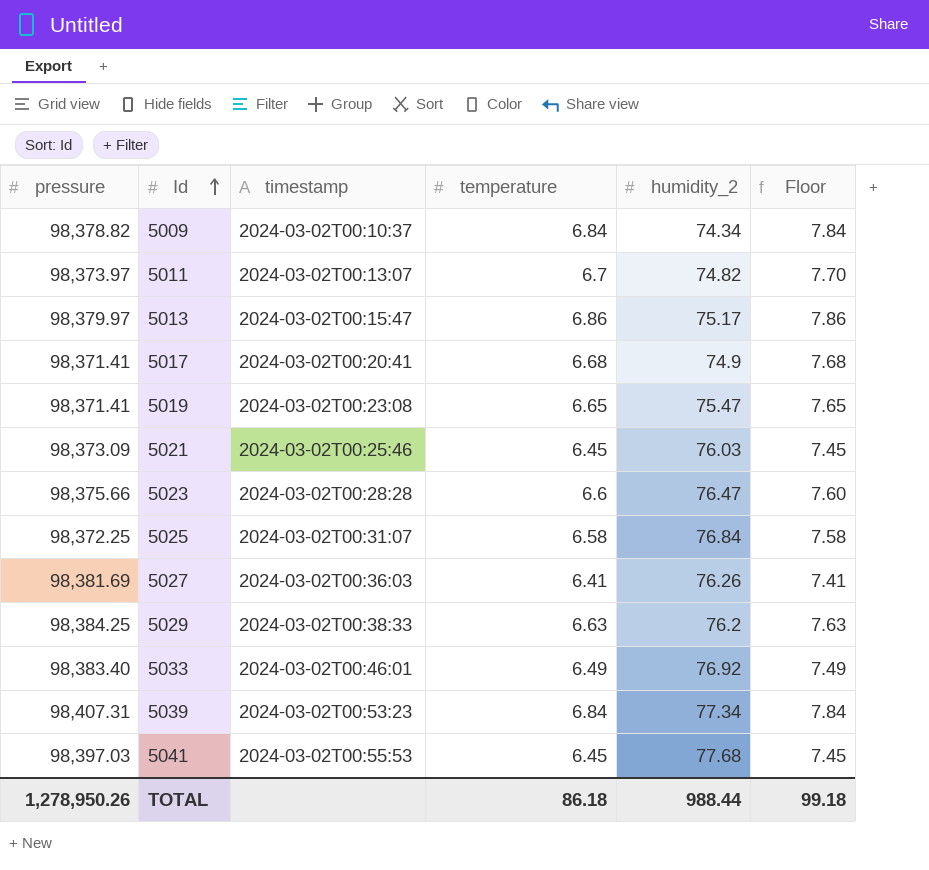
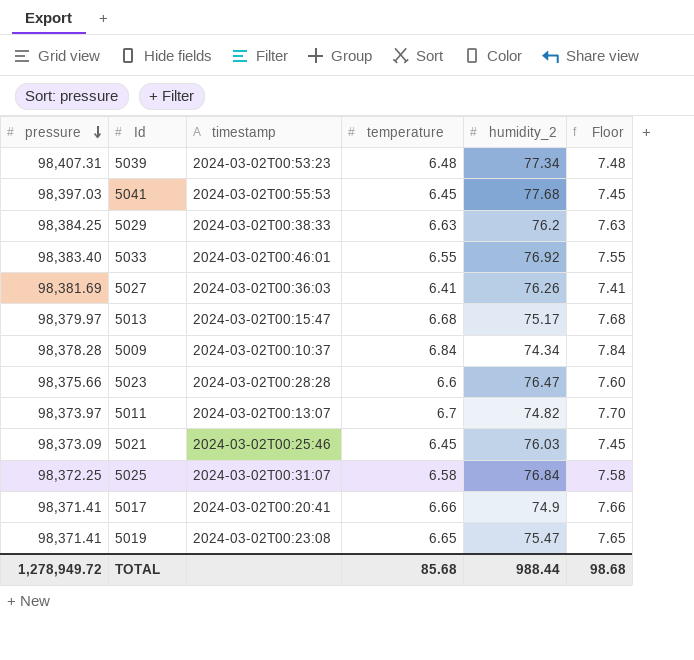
row order: Id ascending -> pressure descending
5039 | temperature: 6.84 -> 6.48
5039 | Floor: 7.84 -> 7.48
5033 | temperature: 6.49 -> 6.55
5033 | Floor: 7.49 -> 7.55
5013 | temperature: 6.86 -> 6.68
5013 | Floor: 7.86 -> 7.68
5009 | pressure: 98,378.82 -> 98,378.28
5017 | temperature: 6.68 -> 6.66
5017 | Floor: 7.68 -> 7.66
TOTAL | pressure: 1,278,950.26 -> 1,278,949.72
TOTAL | temperature: 86.18 -> 85.68
TOTAL | Floor: 99.18 -> 98.68

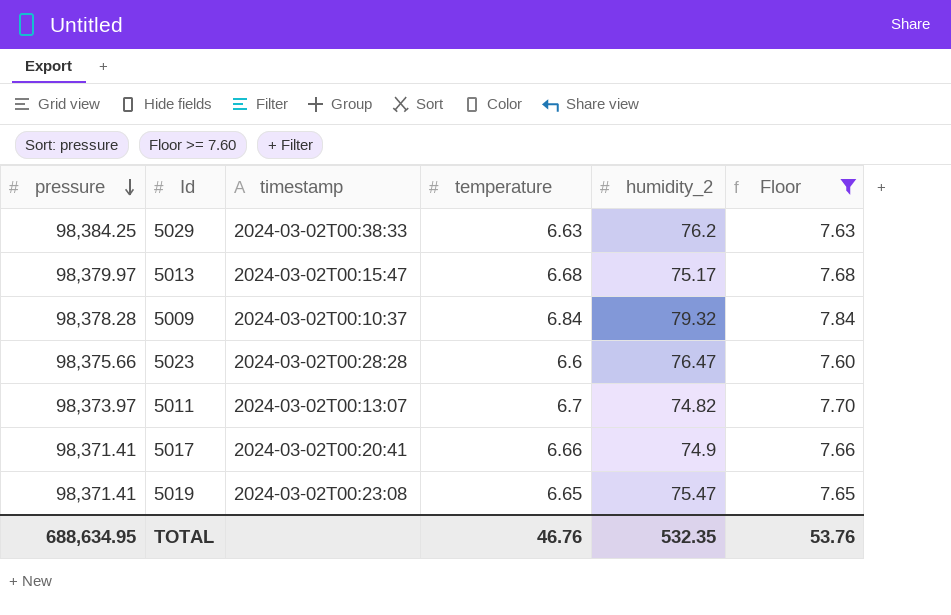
filter: none -> Floor >= 7.60
5009 | humidity_2: 74.34 -> 79.32
TOTAL | pressure: 1,278,949.72 -> 688,634.95
TOTAL | temperature: 85.68 -> 46.76
TOTAL | humidity_2: 988.44 -> 532.35
TOTAL | Floor: 98.68 -> 53.76

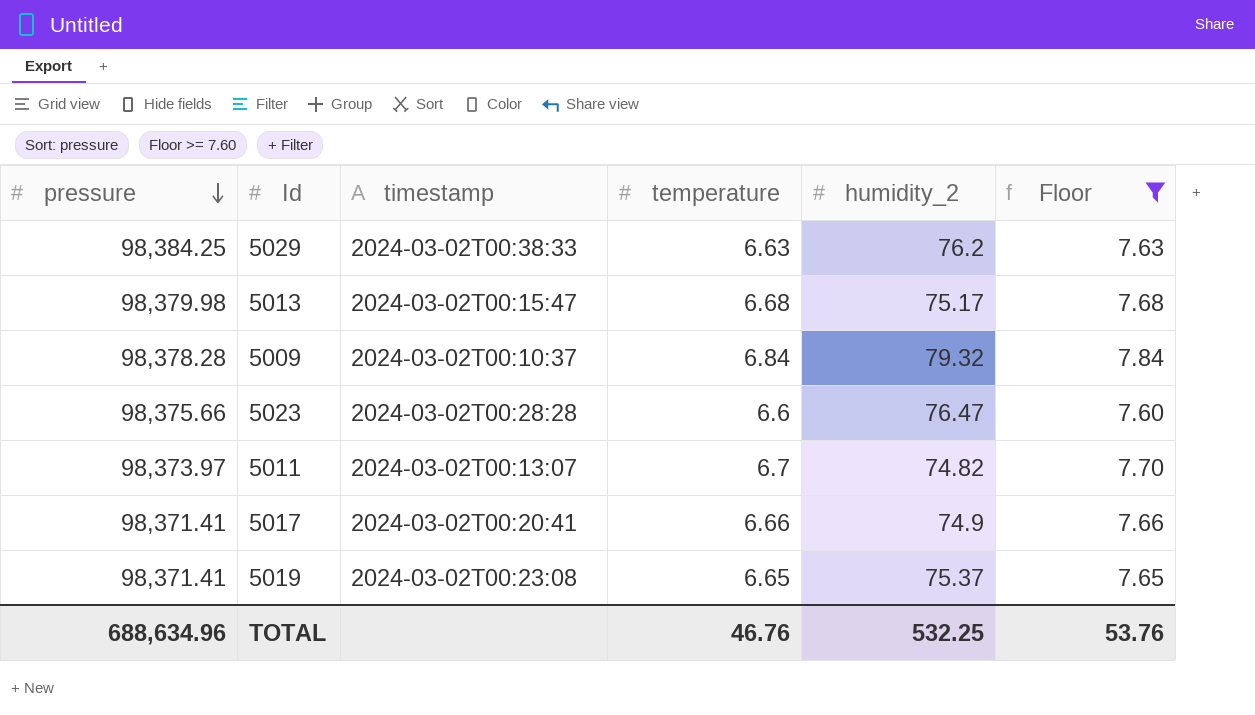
5013 | pressure: 98,379.97 -> 98,379.98
5019 | humidity_2: 75.47 -> 75.37
TOTAL | pressure: 688,634.95 -> 688,634.96
TOTAL | humidity_2: 532.35 -> 532.25

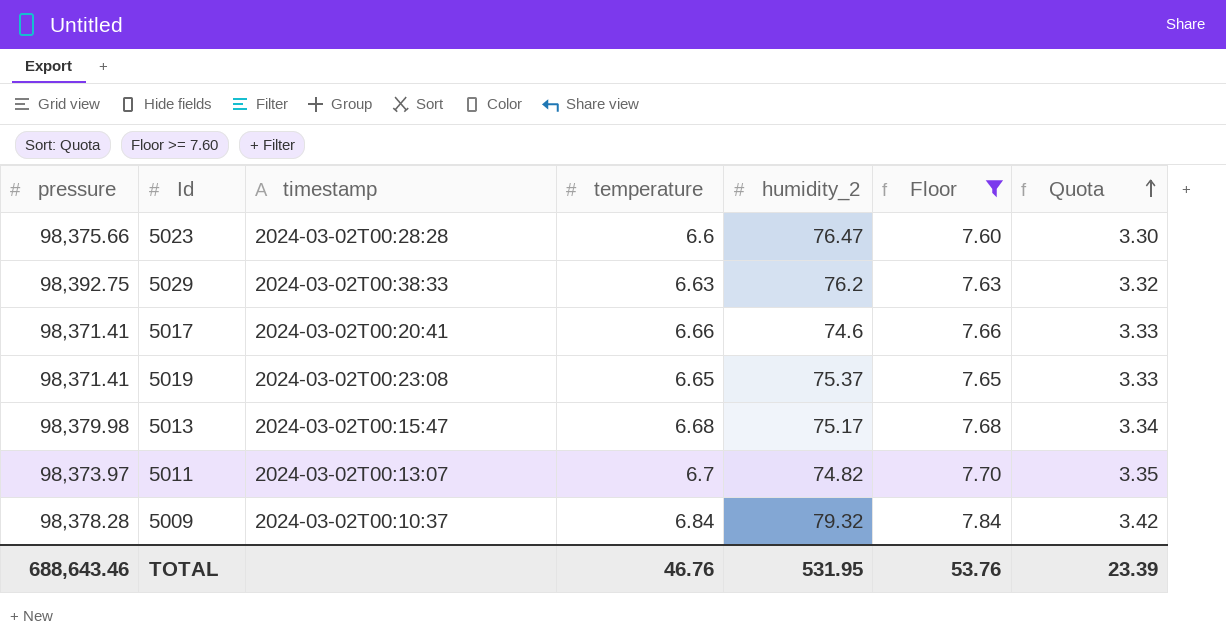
row order: pressure descending -> Quota ascending
column Quota | formula: none -> [temperature] * 0.5
5029 | pressure: 98,384.25 -> 98,392.75
5017 | humidity_2: 74.9 -> 74.6
TOTAL | pressure: 688,634.96 -> 688,643.46
TOTAL | humidity_2: 532.25 -> 531.95

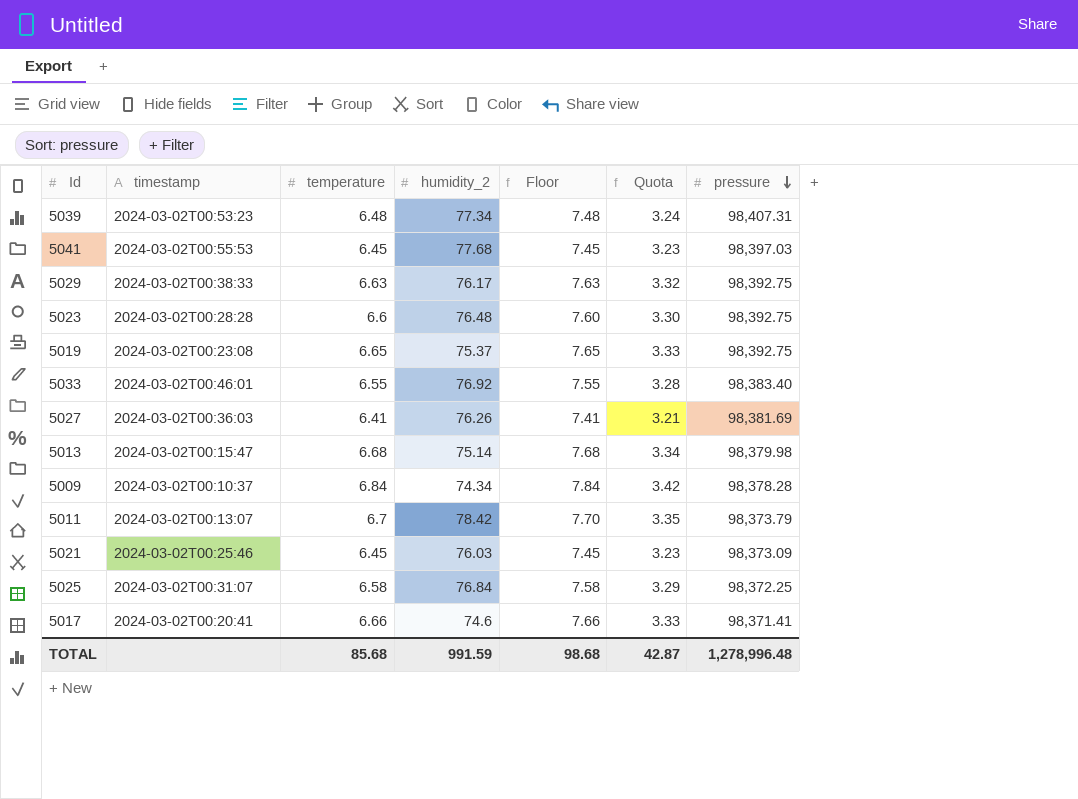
filter: Floor >= 7.60 -> none
row order: Quota ascending -> pressure descending
column pressure | position: 1 -> 7
5029 | humidity_2: 76.2 -> 76.17
5023 | humidity_2: 76.47 -> 76.48
5023 | pressure: 98,375.66 -> 98,392.75
5019 | pressure: 98,371.41 -> 98,392.75
5013 | humidity_2: 75.17 -> 75.14
5009 | humidity_2: 79.32 -> 74.34
5011 | humidity_2: 74.82 -> 78.42
5011 | pressure: 98,373.97 -> 98,373.79
TOTAL | temperature: 46.76 -> 85.68
TOTAL | humidity_2: 531.95 -> 991.59
TOTAL | Floor: 53.76 -> 98.68
TOTAL | Quota: 23.39 -> 42.87
TOTAL | pressure: 688,643.46 -> 1,278,996.48

